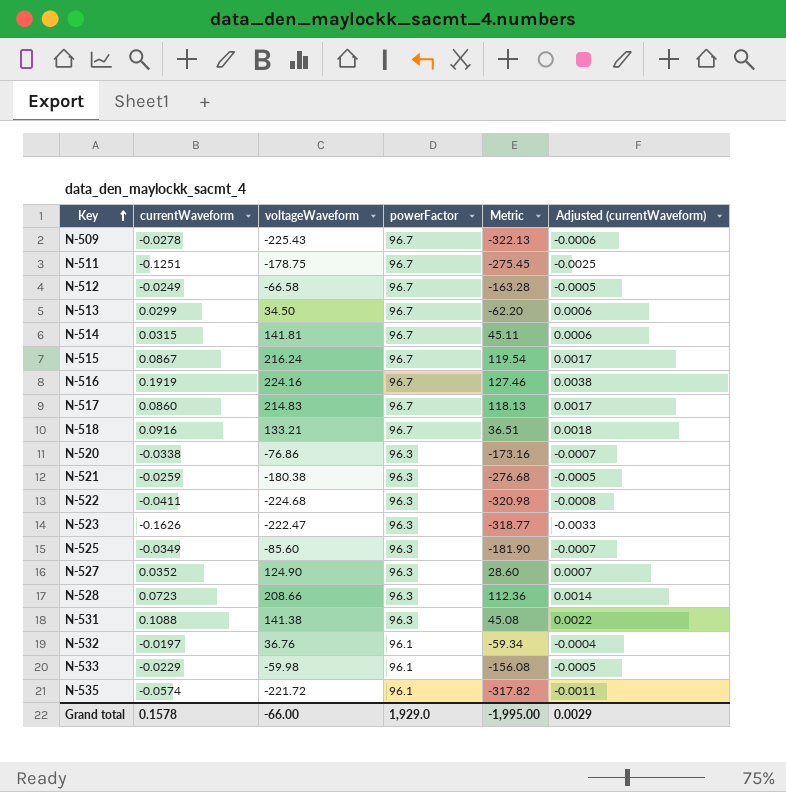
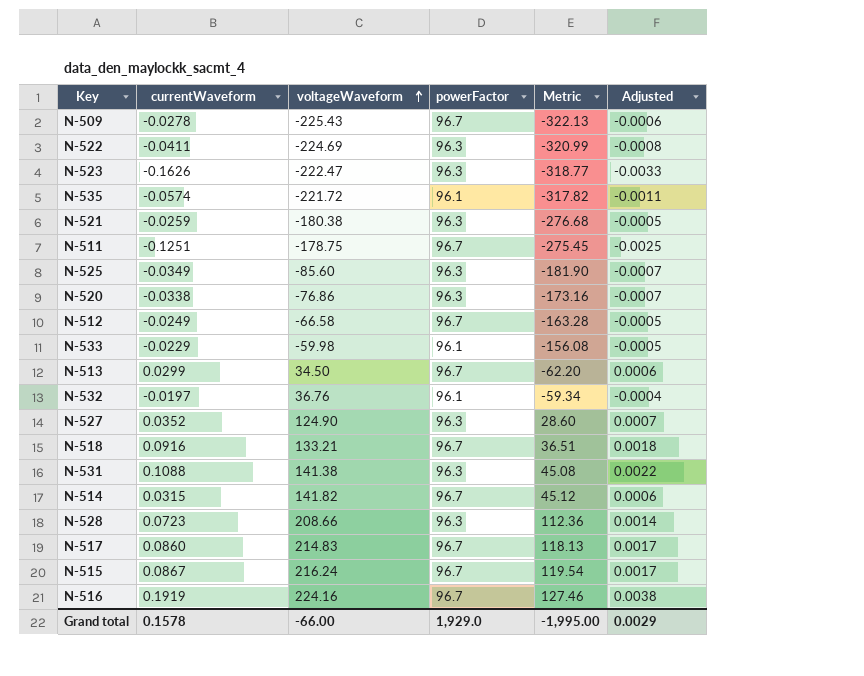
row order: Key ascending -> voltageWaveform ascending
column name: Adjusted (currentWaveform) -> Adjusted
N-522 | voltageWaveform: -224.68 -> -224.69
N-522 | Metric: -320.98 -> -320.99
N-514 | voltageWaveform: 141.81 -> 141.82
N-514 | Metric: 45.11 -> 45.12

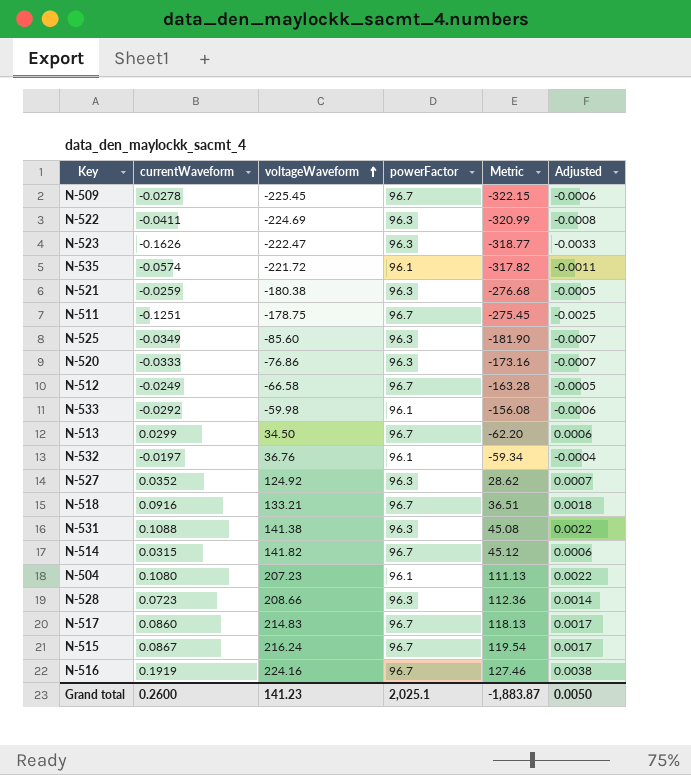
N-509 | voltageWaveform: -225.43 -> -225.45
N-509 | Metric: -322.13 -> -322.15
N-520 | currentWaveform: -0.0338 -> -0.0333
N-533 | currentWaveform: -0.0229 -> -0.0292
N-533 | Adjusted: -0.0005 -> -0.0006
N-527 | voltageWaveform: 124.90 -> 124.92
N-527 | Metric: 28.60 -> 28.62
row N-504: none -> 0.1080 | 207.23 | 96.1 | 111.13 | 0.0022
Grand total | currentWaveform: 0.1578 -> 0.2600
Grand total | voltageWaveform: -66.00 -> 141.23
Grand total | powerFactor: 1,929.0 -> 2,025.1
Grand total | Metric: -1,995.00 -> -1,883.87
Grand total | Adjusted: 0.0029 -> 0.0050

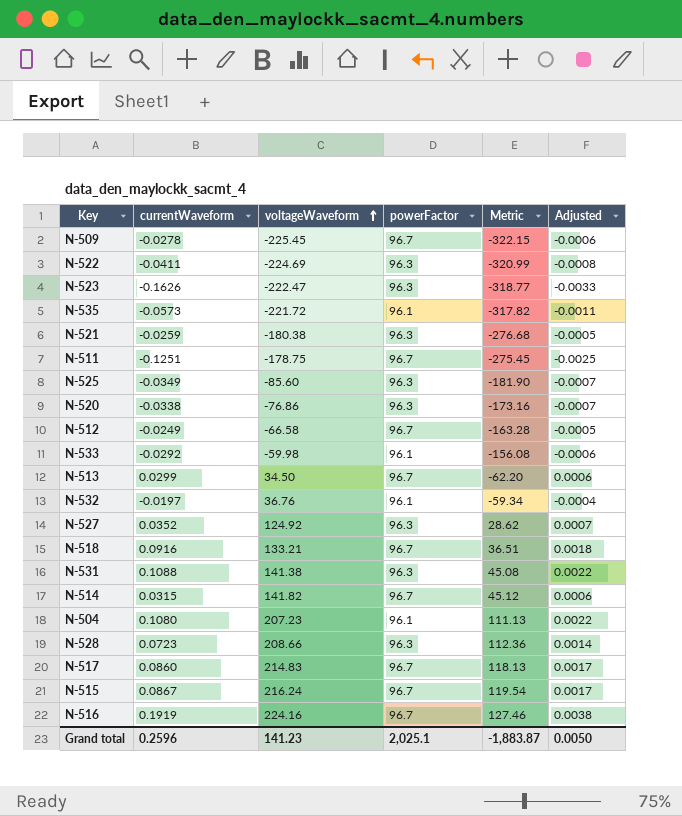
N-535 | currentWaveform: -0.0574 -> -0.0573
N-520 | currentWaveform: -0.0333 -> -0.0338
Grand total | currentWaveform: 0.2600 -> 0.2596

